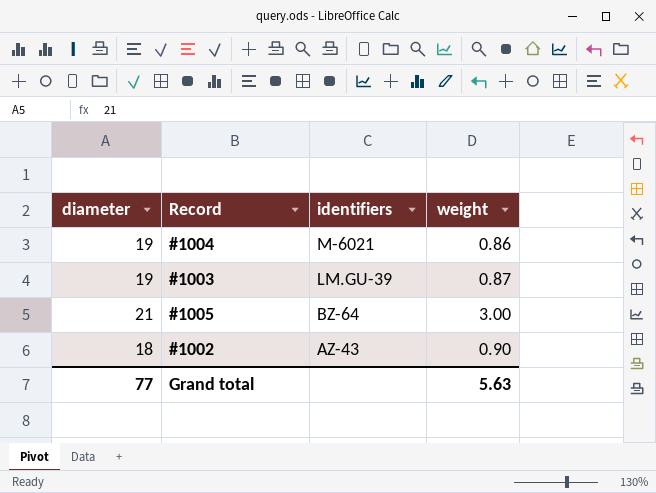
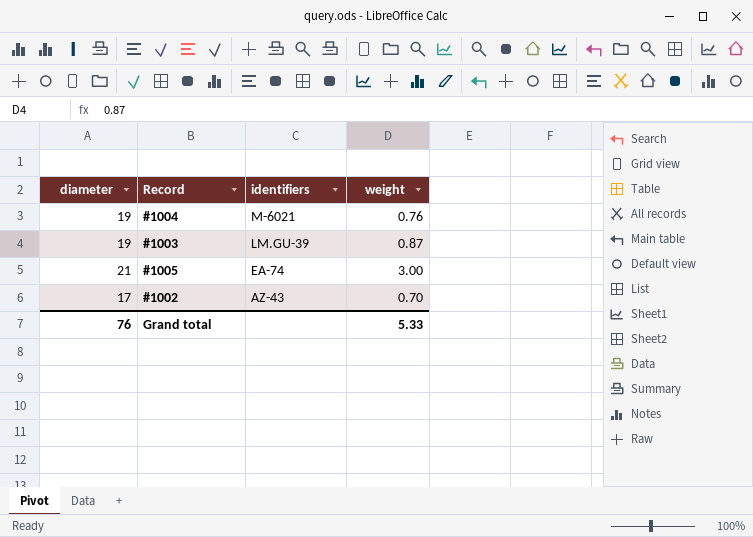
#1004 | weight: 0.86 -> 0.76
#1005 | identifiers: BZ-64 -> EA-74
#1002 | diameter: 18 -> 17
#1002 | weight: 0.90 -> 0.70
Grand total | diameter: 77 -> 76
Grand total | weight: 5.63 -> 5.33

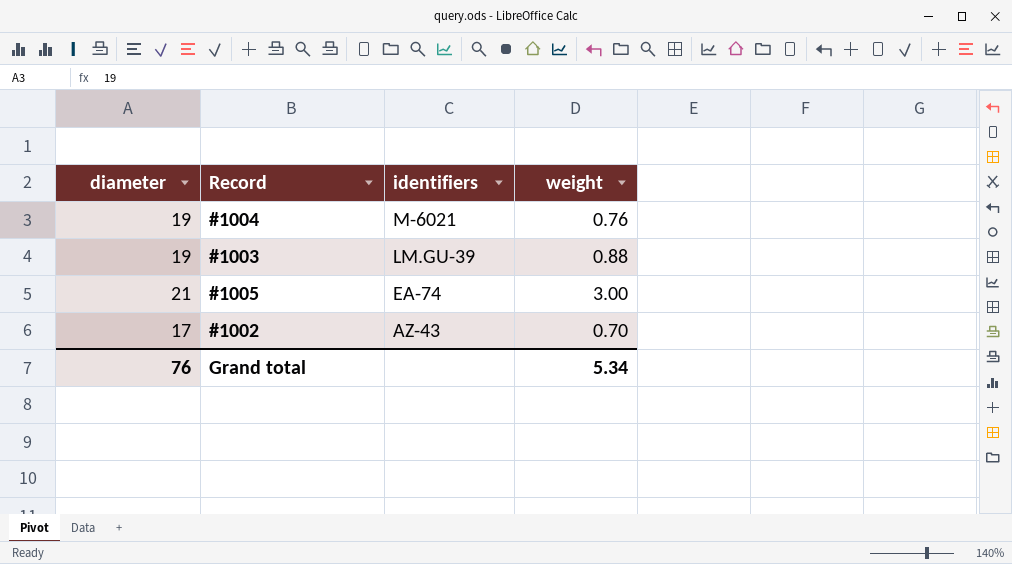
#1003 | weight: 0.87 -> 0.88
Grand total | weight: 5.33 -> 5.34

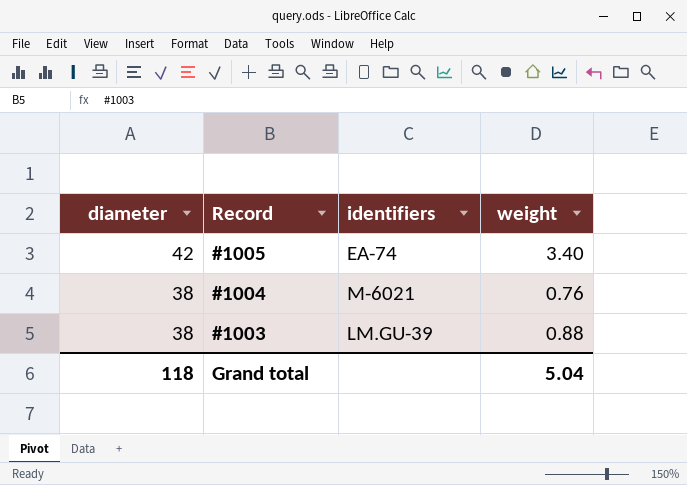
row order: identifiers descending -> diameter descending
row #1002: 17 | AZ-43 | 0.70 -> none
#1005 | diameter: 21 -> 42
#1005 | weight: 3.00 -> 3.40
#1004 | diameter: 19 -> 38
#1003 | diameter: 19 -> 38
Grand total | diameter: 76 -> 118
Grand total | weight: 5.34 -> 5.04

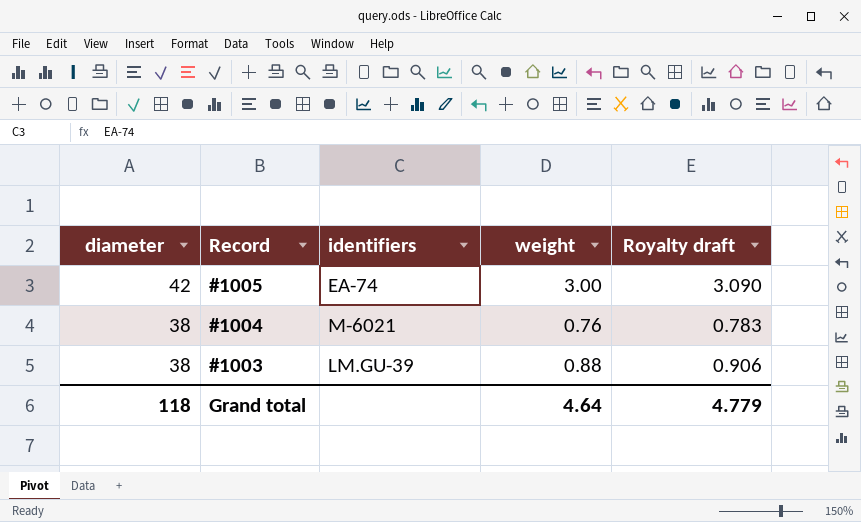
column Royalty draft | formula: none -> [weight] * 1.03
#1005 | weight: 3.40 -> 3.00
Grand total | weight: 5.04 -> 4.64

